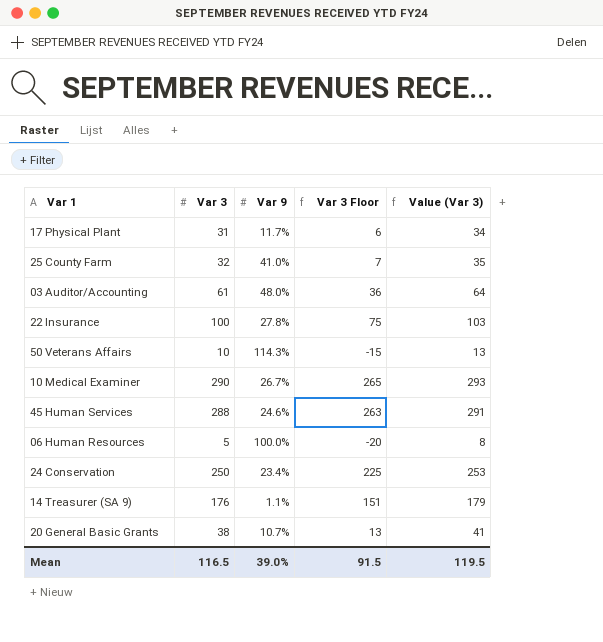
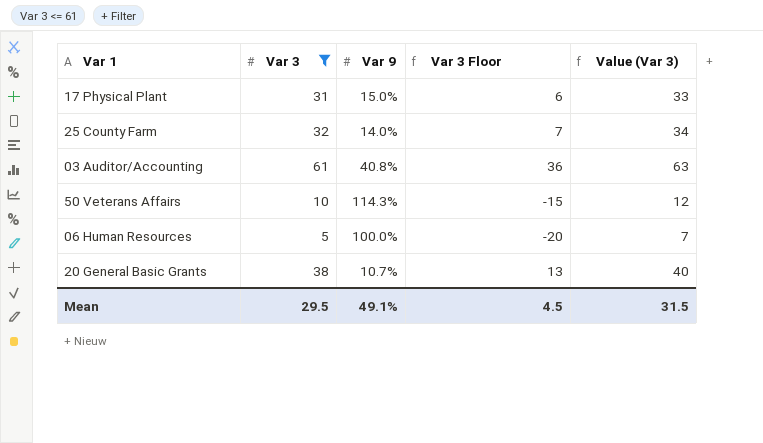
filter: none -> Var 3 <= 61
column Value (Var 3) | formula: [Var 3] + 3 -> [Var 3] + 2
17 Physical Plant | Var 9: 11.7% -> 15.0%
25 County Farm | Var 9: 41.0% -> 14.0%
03 Auditor/Accounting | Var 9: 48.0% -> 40.8%
Mean | Var 3: 116.5 -> 29.5
Mean | Var 9: 39.0% -> 49.1%
Mean | Var 3 Floor: 91.5 -> 4.5
Mean | Value (Var 3): 119.5 -> 31.5

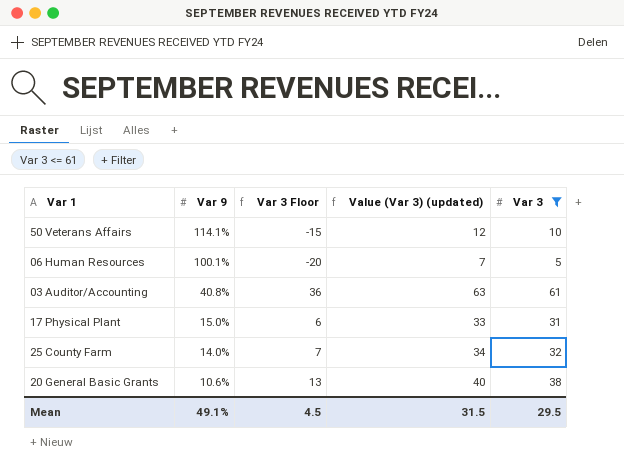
row order: none -> Var 9 descending
column name: Value (Var 3) -> Value (Var 3) (updated)
column Var 3 | position: 2 -> 5
50 Veterans Affairs | Var 9: 114.3% -> 114.1%
06 Human Resources | Var 9: 100.0% -> 100.1%
20 General Basic Grants | Var 9: 10.7% -> 10.6%

